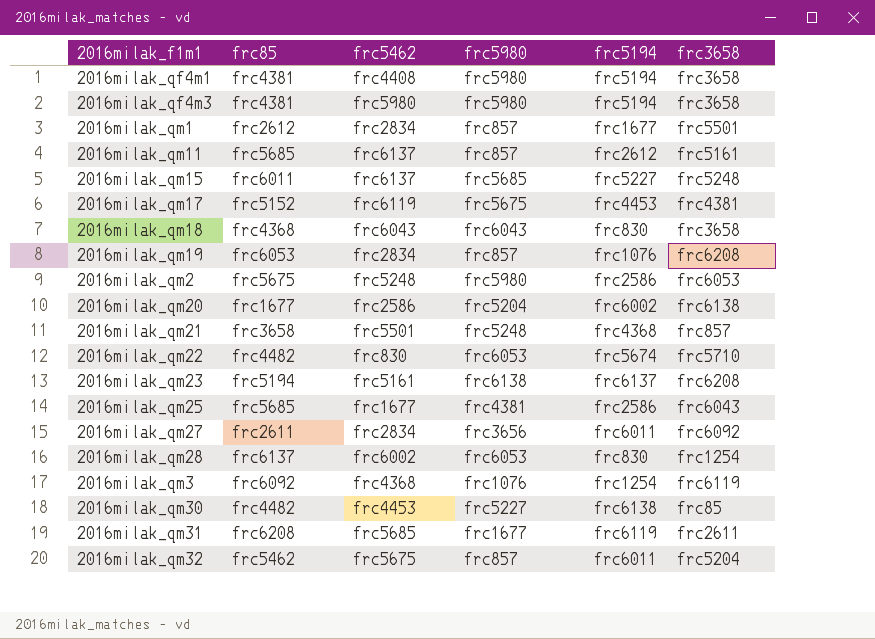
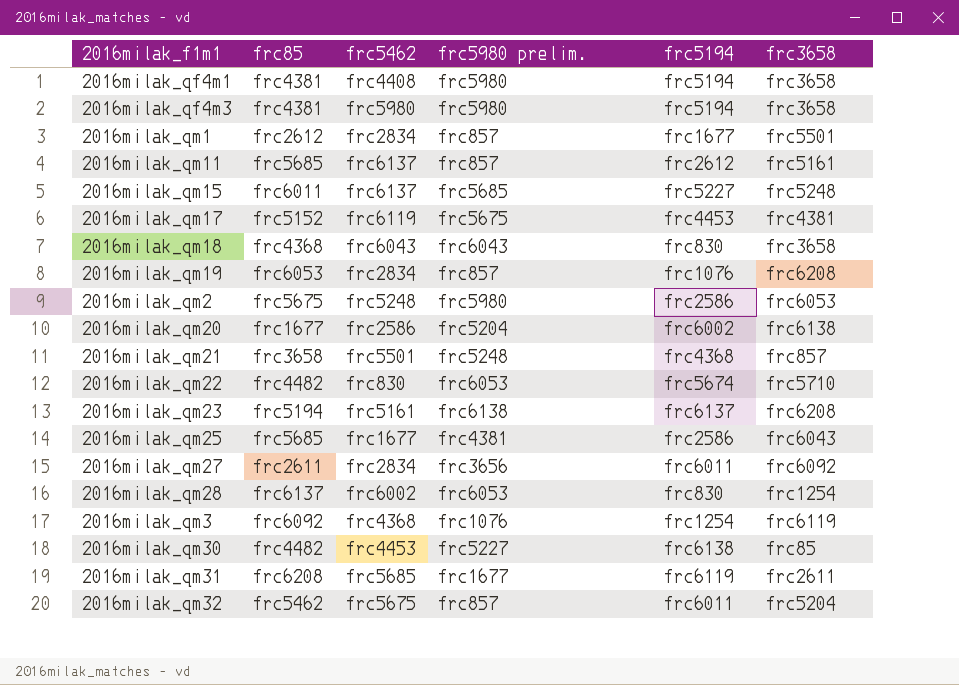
column name: frc5980 -> frc5980 prelim.

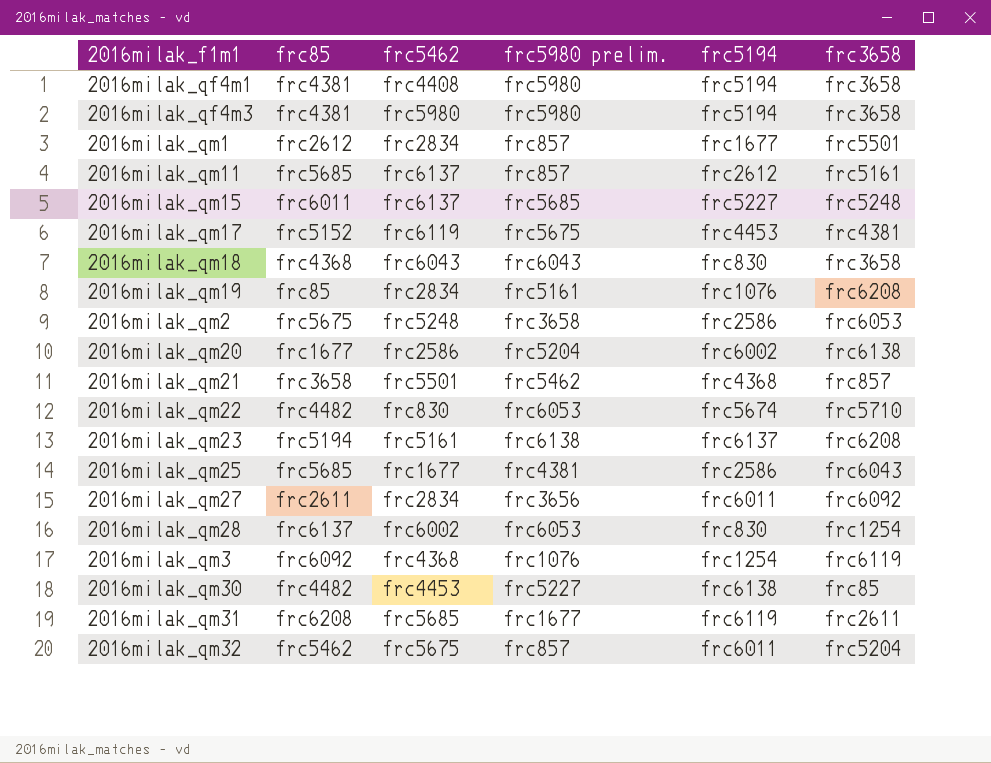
2016milak_qm19 | frc85: frc6053 -> frc85
2016milak_qm19 | frc5980 prelim.: frc857 -> frc5161
2016milak_qm2 | frc5980 prelim.: frc5980 -> frc3658
2016milak_qm21 | frc5980 prelim.: frc5248 -> frc5462

